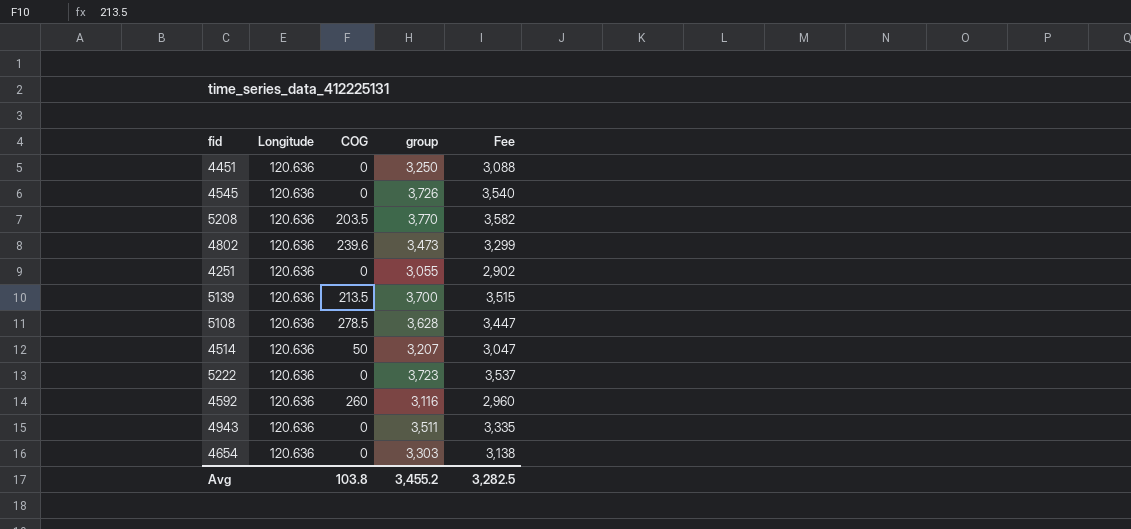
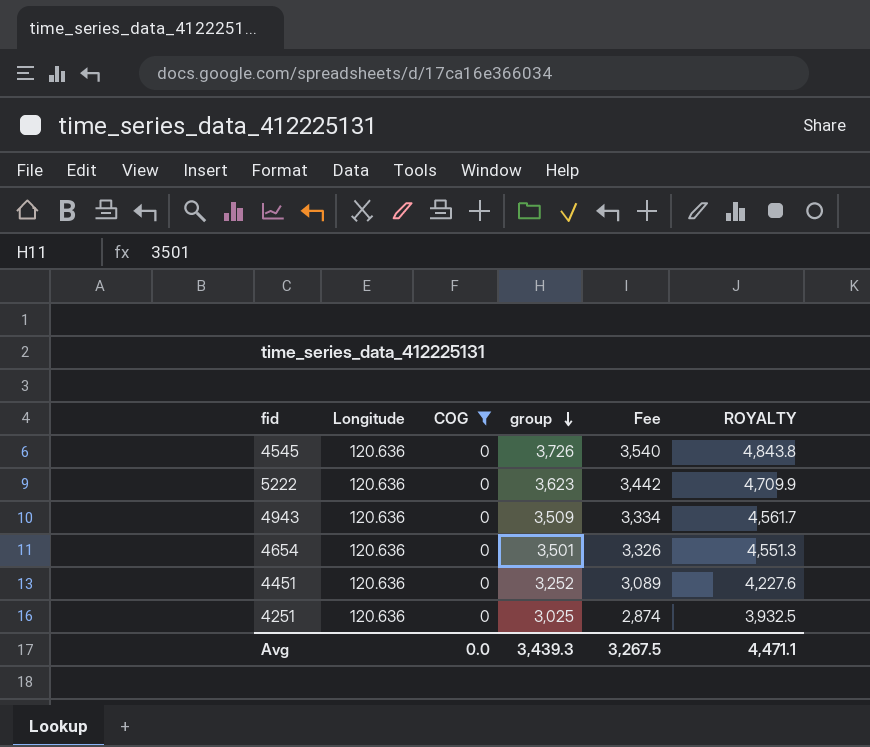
filter: none -> COG = 0
row order: none -> group descending
column ROYALTY | formula: none -> [group] * 1.3
5222 | group: 3,723 -> 3,623
5222 | Fee: 3,537 -> 3,442
4943 | group: 3,511 -> 3,509
4943 | Fee: 3,335 -> 3,334
4654 | group: 3,303 -> 3,501
4654 | Fee: 3,138 -> 3,326
4451 | group: 3,250 -> 3,252
4451 | Fee: 3,088 -> 3,089
4251 | group: 3,055 -> 3,025
4251 | Fee: 2,902 -> 2,874
Avg | COG: 103.8 -> 0.0
Avg | group: 3,455.2 -> 3,439.3
Avg | Fee: 3,282.5 -> 3,267.5

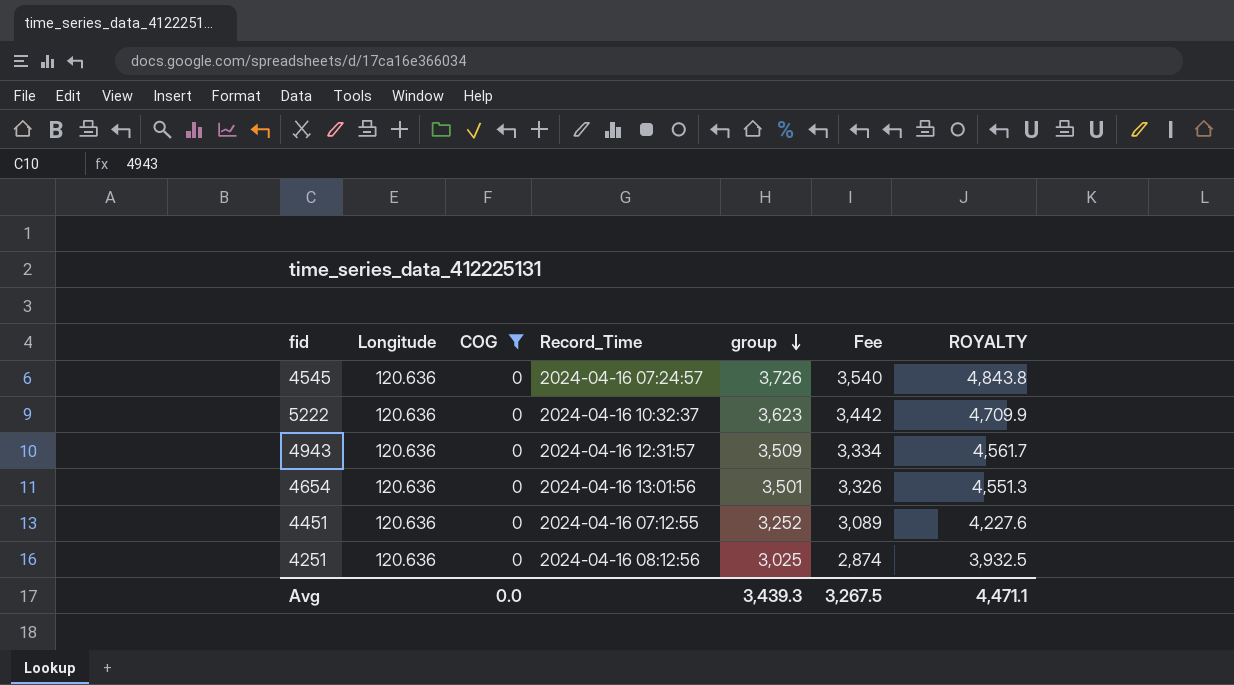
column Record_Time | position: none -> 4

